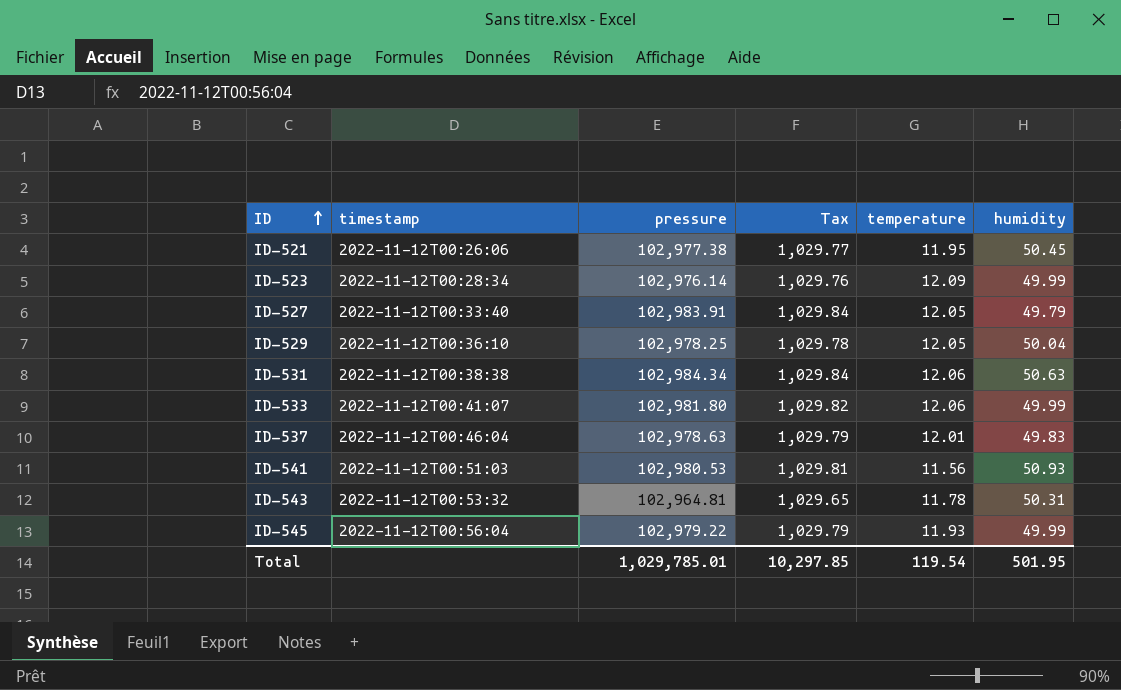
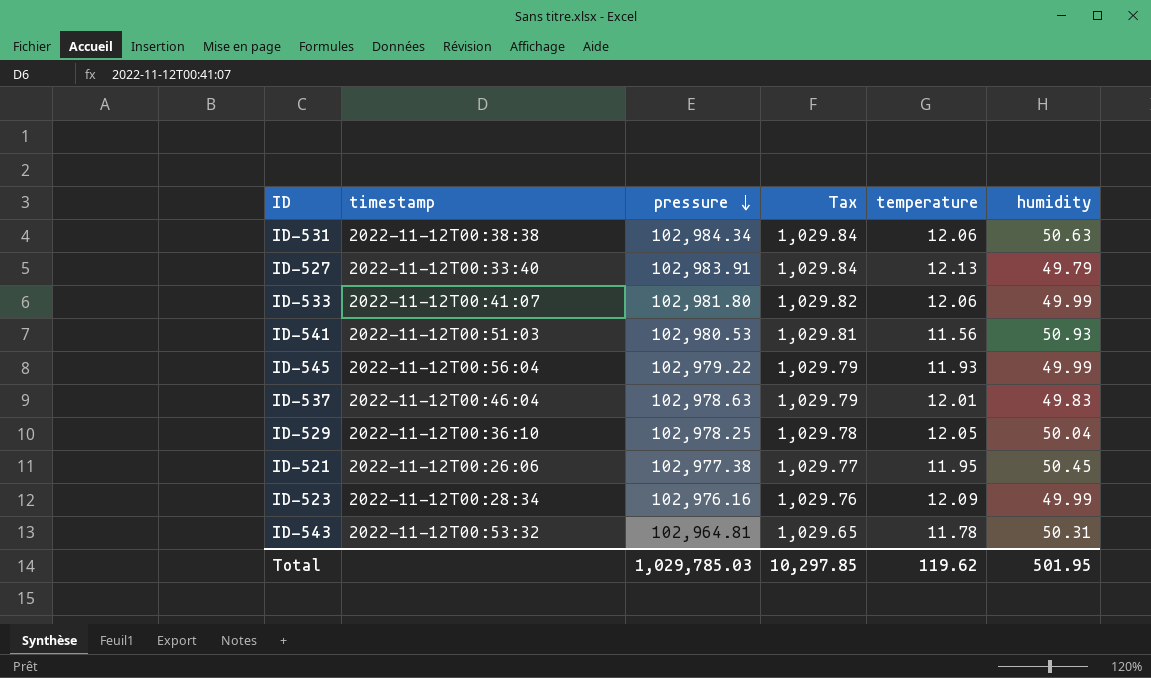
row order: ID ascending -> pressure descending
ID-527 | temperature: 12.05 -> 12.13
ID-523 | pressure: 102,976.14 -> 102,976.16
Total | pressure: 1,029,785.01 -> 1,029,785.03
Total | temperature: 119.54 -> 119.62

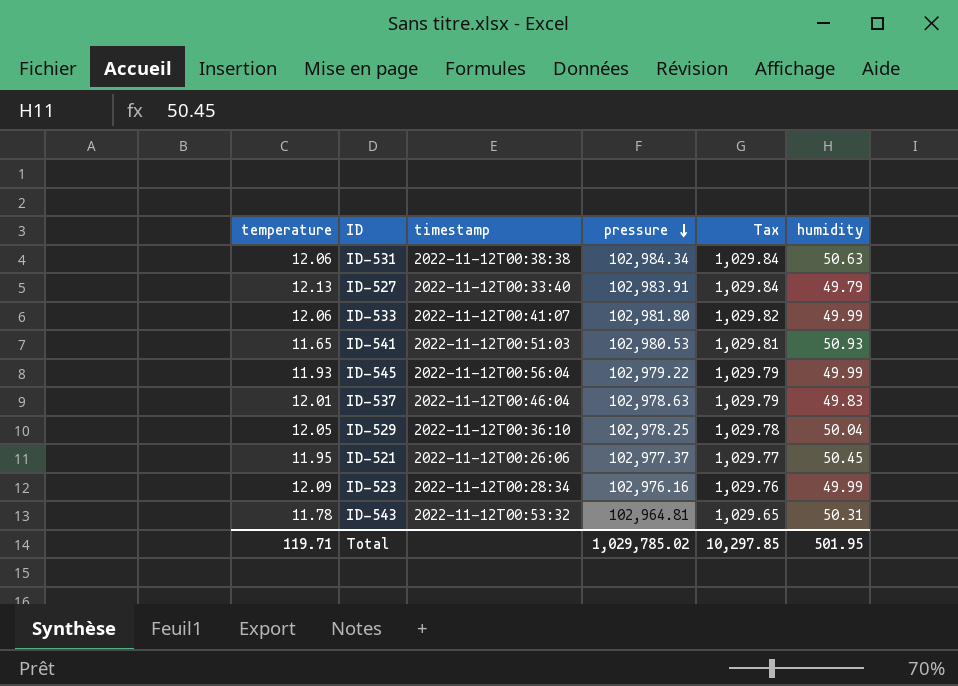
column temperature | position: 5 -> 1
ID-541 | temperature: 11.56 -> 11.65
ID-521 | pressure: 102,977.38 -> 102,977.37
Total | temperature: 119.62 -> 119.71
Total | pressure: 1,029,785.03 -> 1,029,785.02

